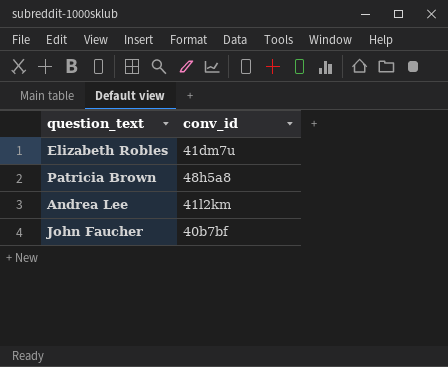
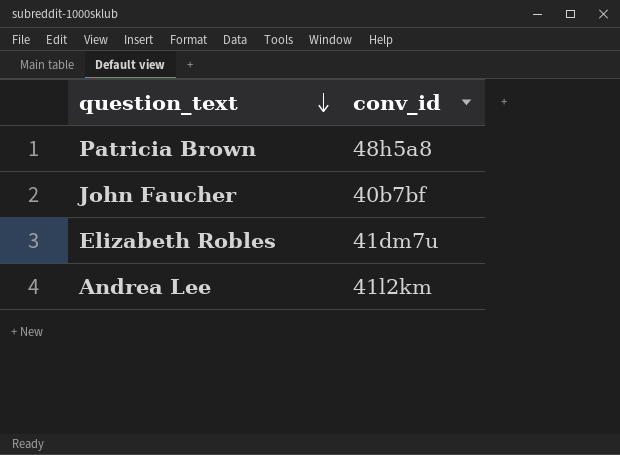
row order: none -> question_text descending

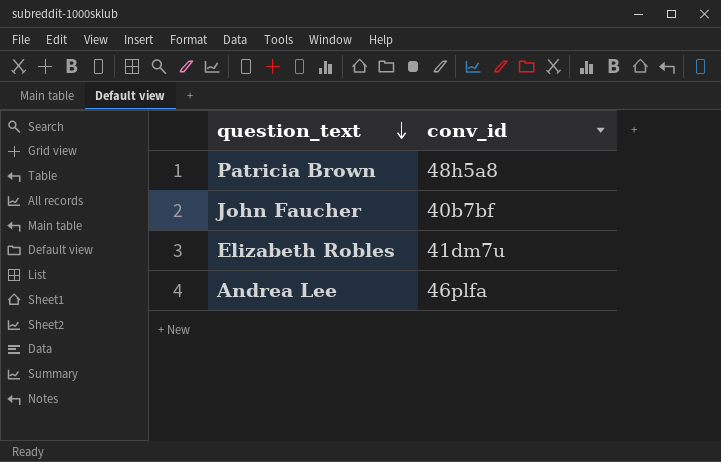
Andrea Lee | conv_id: 41l2km -> 46plfa

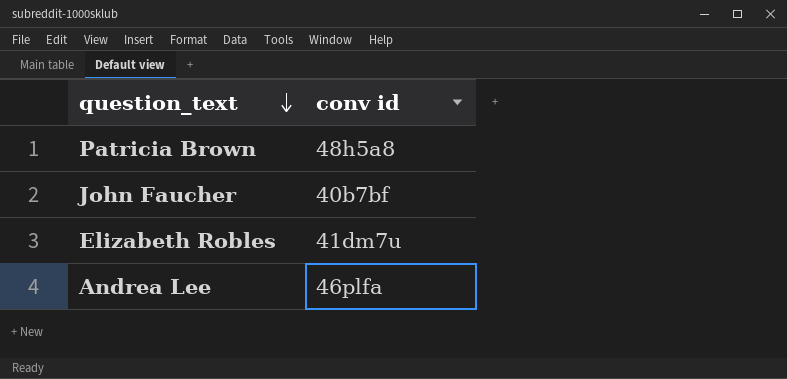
column name: conv_id -> conv id

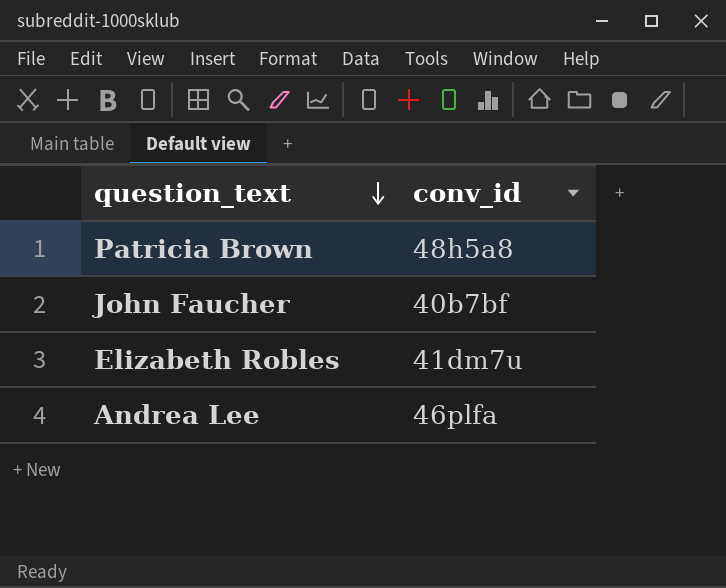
column name: conv id -> conv_id

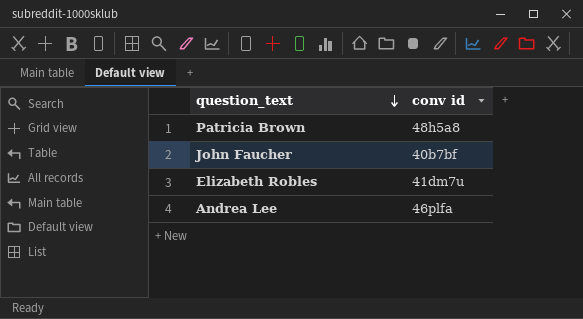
column name: conv_id -> conv id

